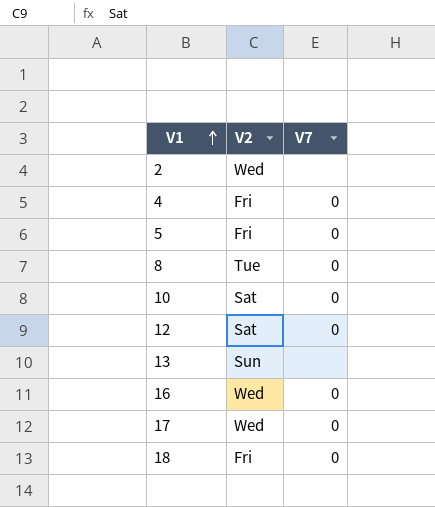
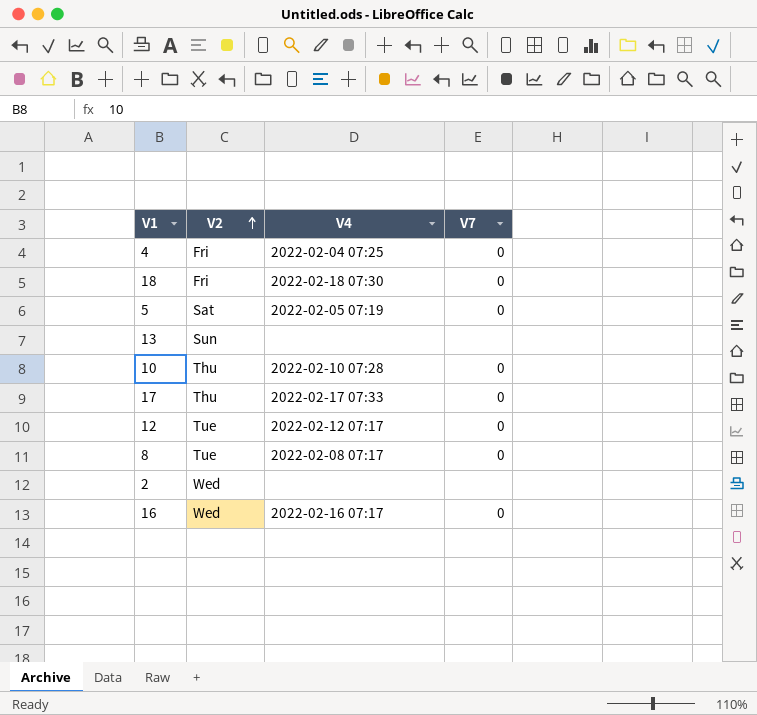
row order: V1 ascending -> V2 ascending
column V4 | position: none -> 3
5 | V2: Fri -> Sat
10 | V2: Sat -> Thu
17 | V2: Wed -> Thu
12 | V2: Sat -> Tue

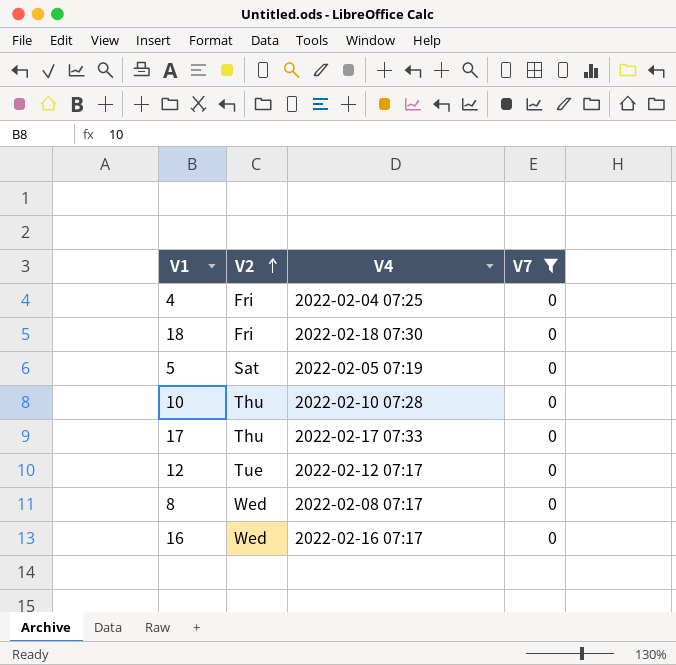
filter: none -> V7 = 0
8 | V2: Tue -> Wed

